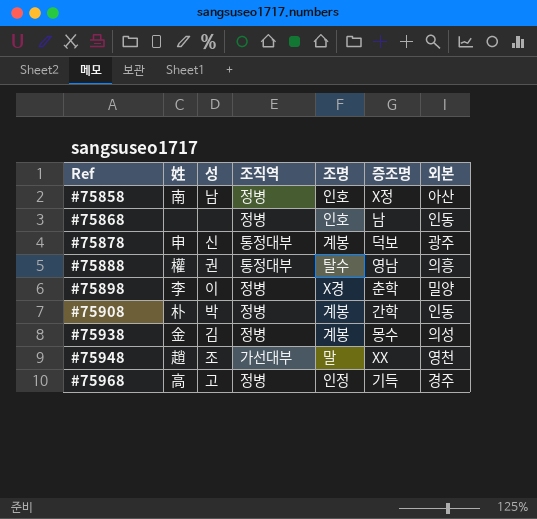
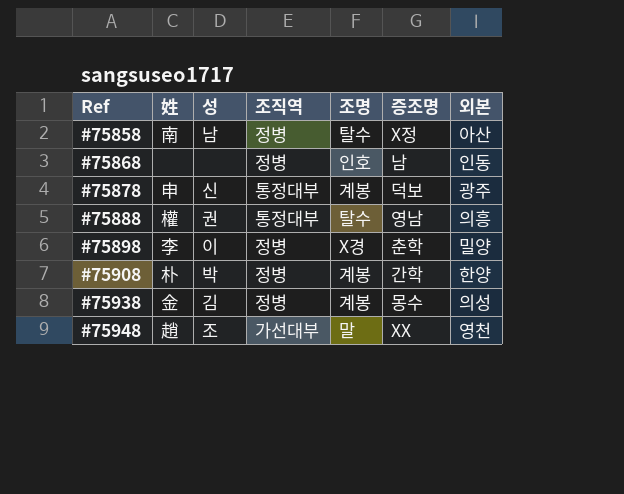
row #75968: 高 | 고 | 정병 | 인정 | 기득 | 경주 -> none
#75858 | 조명: 인호 -> 탈수
#75908 | 외본: 인동 -> 한양

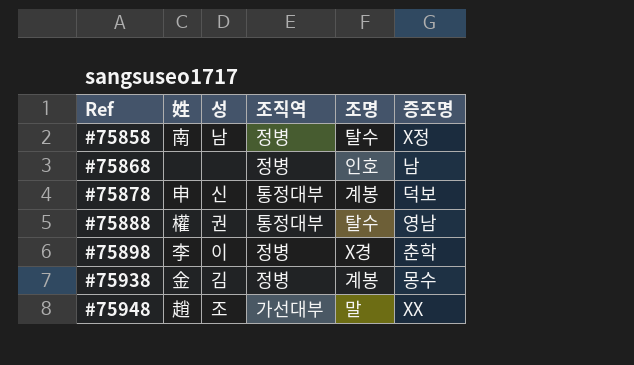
column 외본 | position: 7 -> none
row #75908: 朴 | 박 | 정병 | 계봉 | 간학 | 한양 -> none

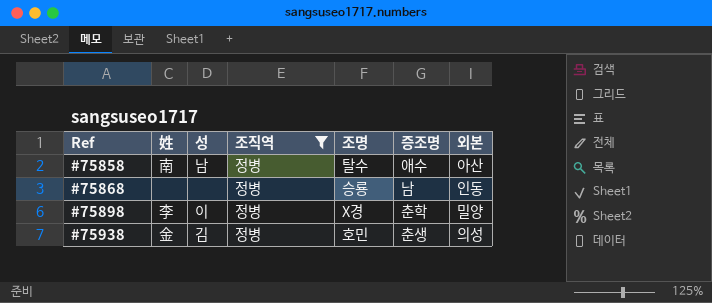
filter: none -> 조직역 = 정병
column 외본 | position: none -> 7
#75858 | 증조명: X정 -> 애수
#75868 | 조명: 인호 -> 승룡
#75938 | 조명: 계봉 -> 호민
#75938 | 증조명: 몽수 -> 춘생

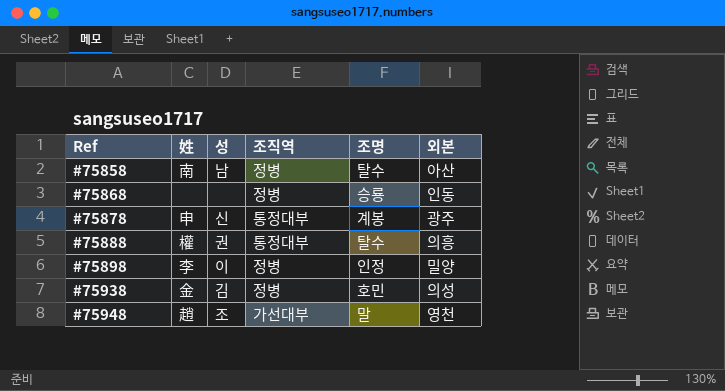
filter: 조직역 = 정병 -> none
column 증조명 | position: 6 -> none
#75898 | 조명: X경 -> 인정

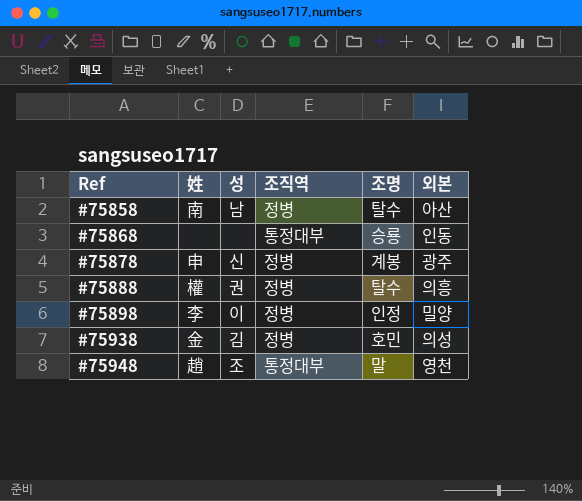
#75868 | 조직역: 정병 -> 통정대부
#75878 | 조직역: 통정대부 -> 정병
#75888 | 조직역: 통정대부 -> 정병
#75948 | 조직역: 가선대부 -> 통정대부

